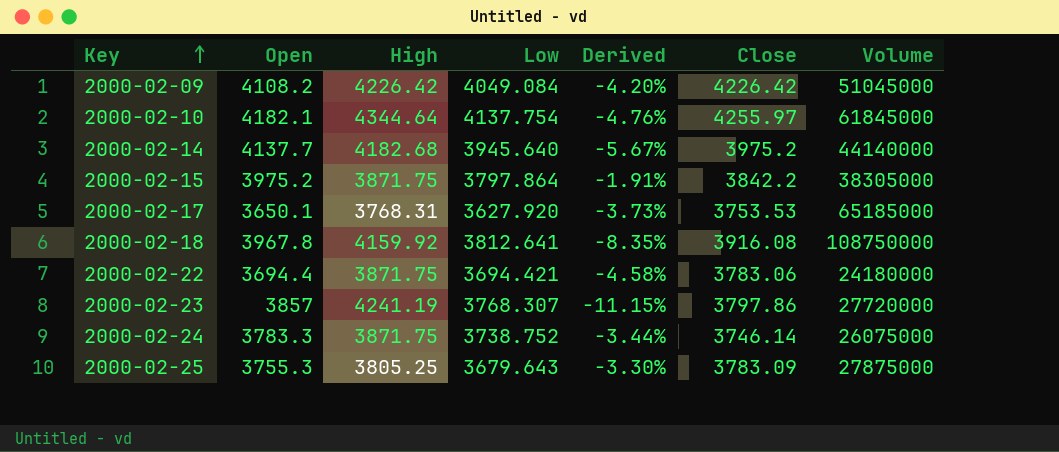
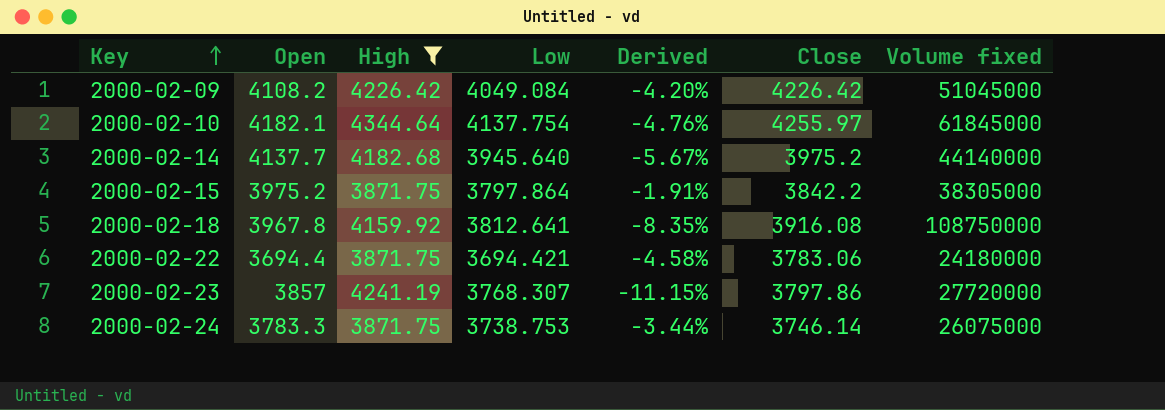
filter: none -> High >= 3871.75
column name: Volume -> Volume fixed
2000-02-24 | Low: 3738.752 -> 3738.753

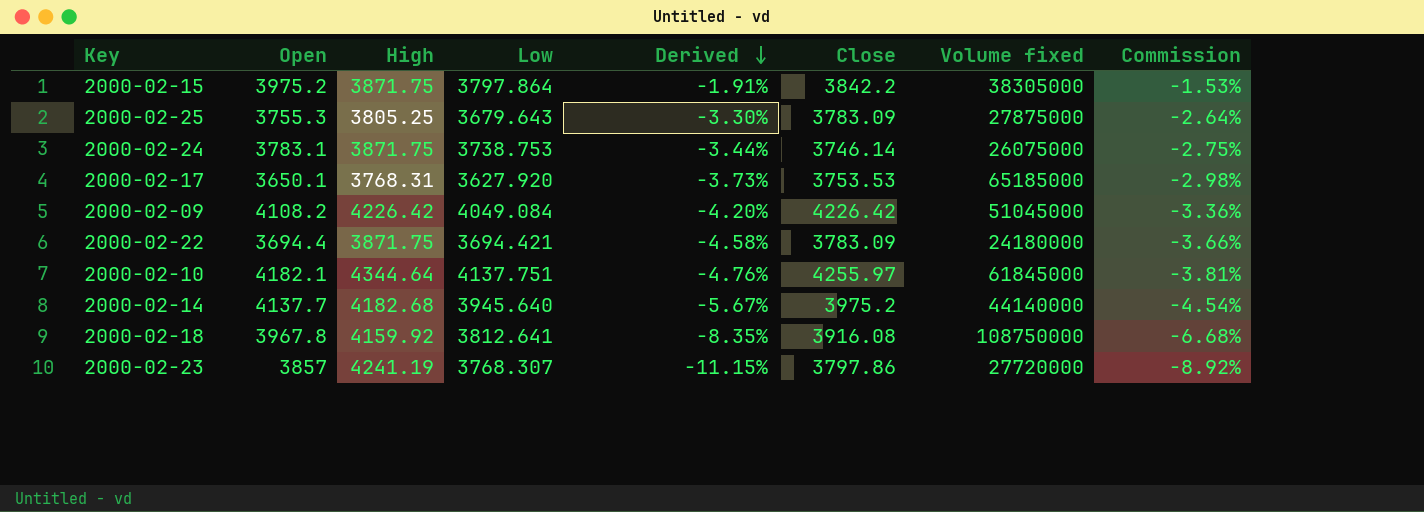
filter: High >= 3871.75 -> none
row order: Key ascending -> Derived descending
column Commission | formula: none -> [Derived] * 0.8
2000-02-24 | Open: 3783.3 -> 3783.1
2000-02-22 | Close: 3783.06 -> 3783.09
2000-02-10 | Low: 4137.754 -> 4137.751

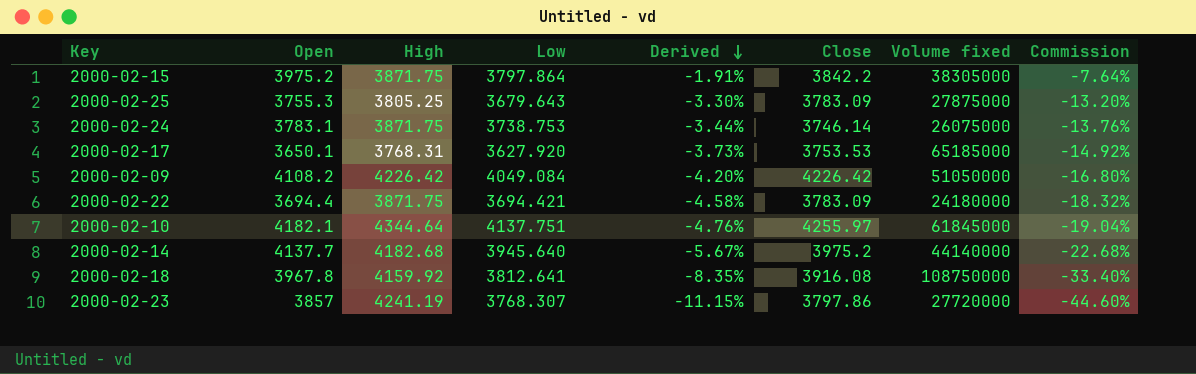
column Commission | formula: [Derived] * 0.8 -> [Derived] * 4
2000-02-09 | Volume fixed: 51045000 -> 51050000

